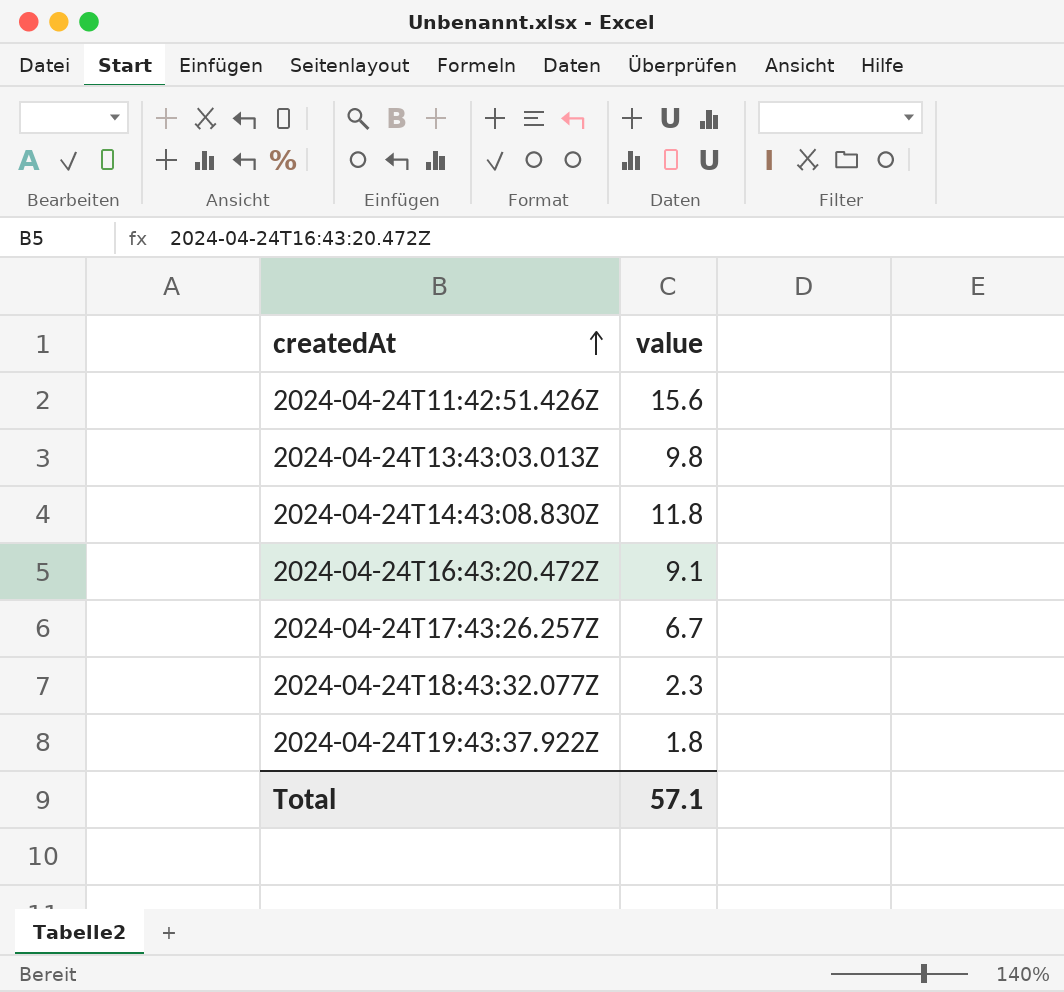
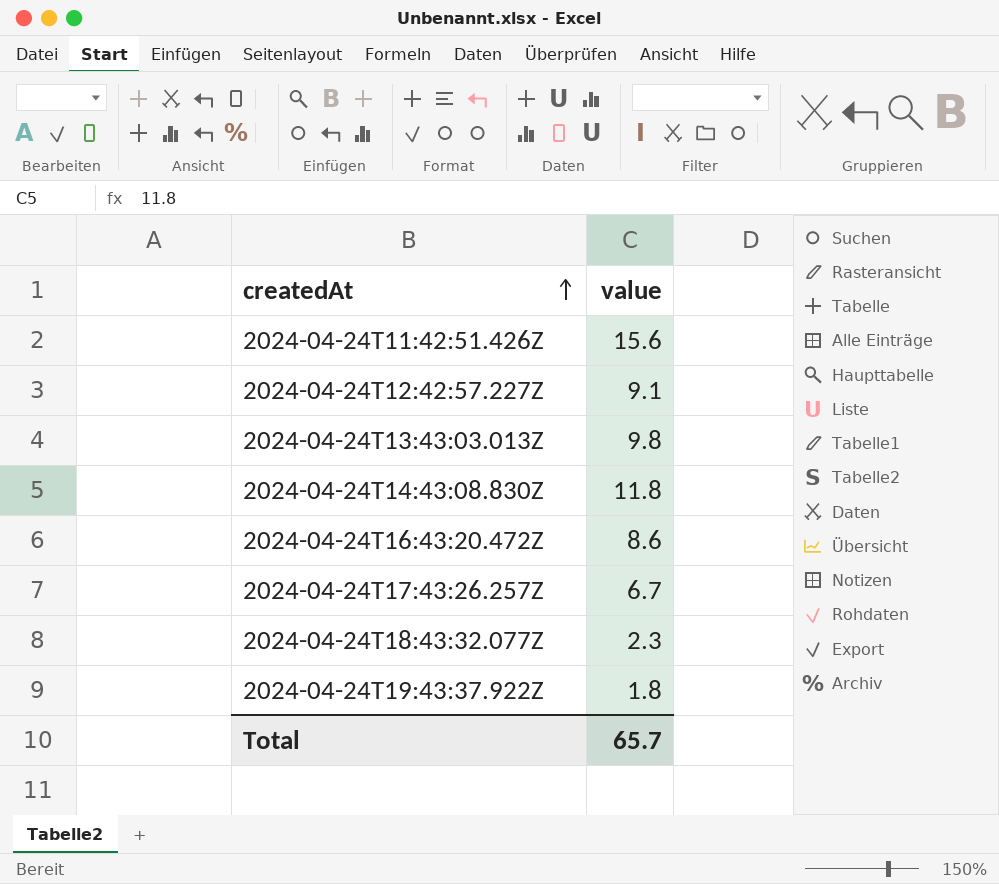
row 2024-04-24T12:42:57.227Z: none -> 9.1
2024-04-24T16:43:20.472Z | value: 9.1 -> 8.6
Total | value: 57.1 -> 65.7

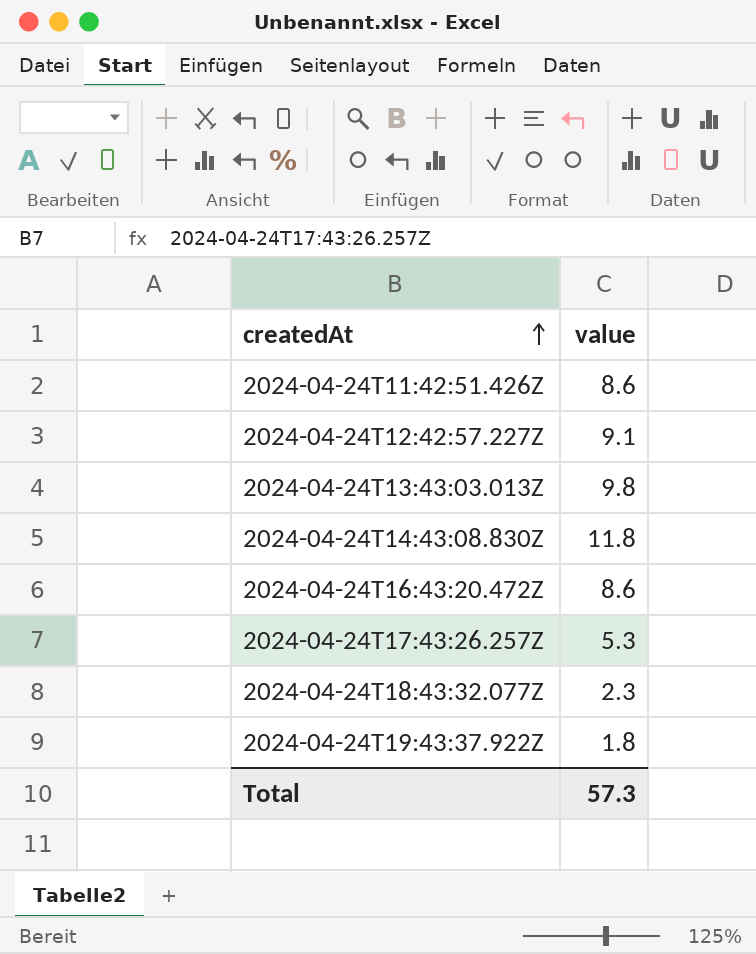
2024-04-24T11:42:51.426Z | value: 15.6 -> 8.6
2024-04-24T17:43:26.257Z | value: 6.7 -> 5.3
Total | value: 65.7 -> 57.3

